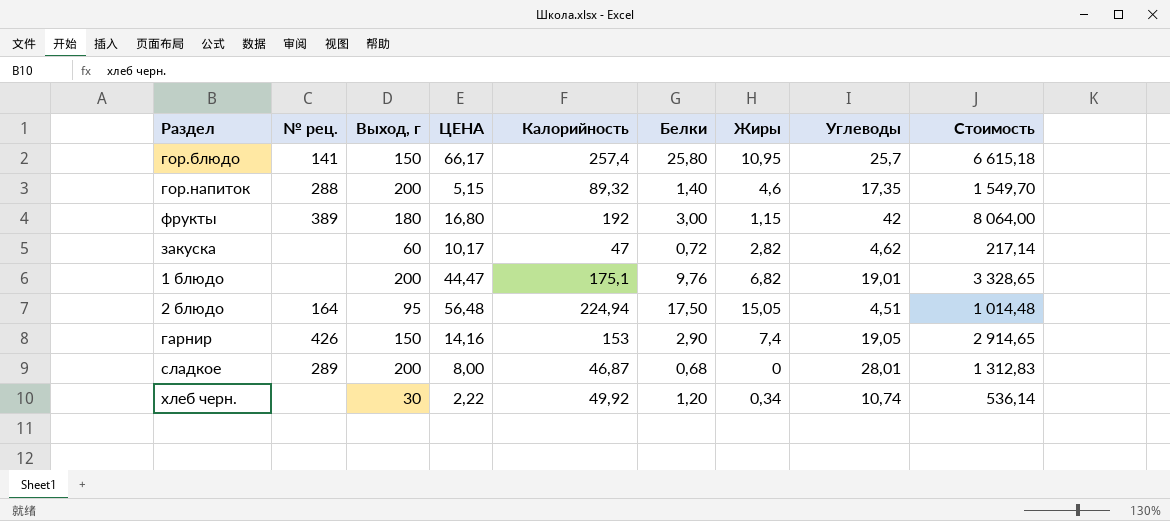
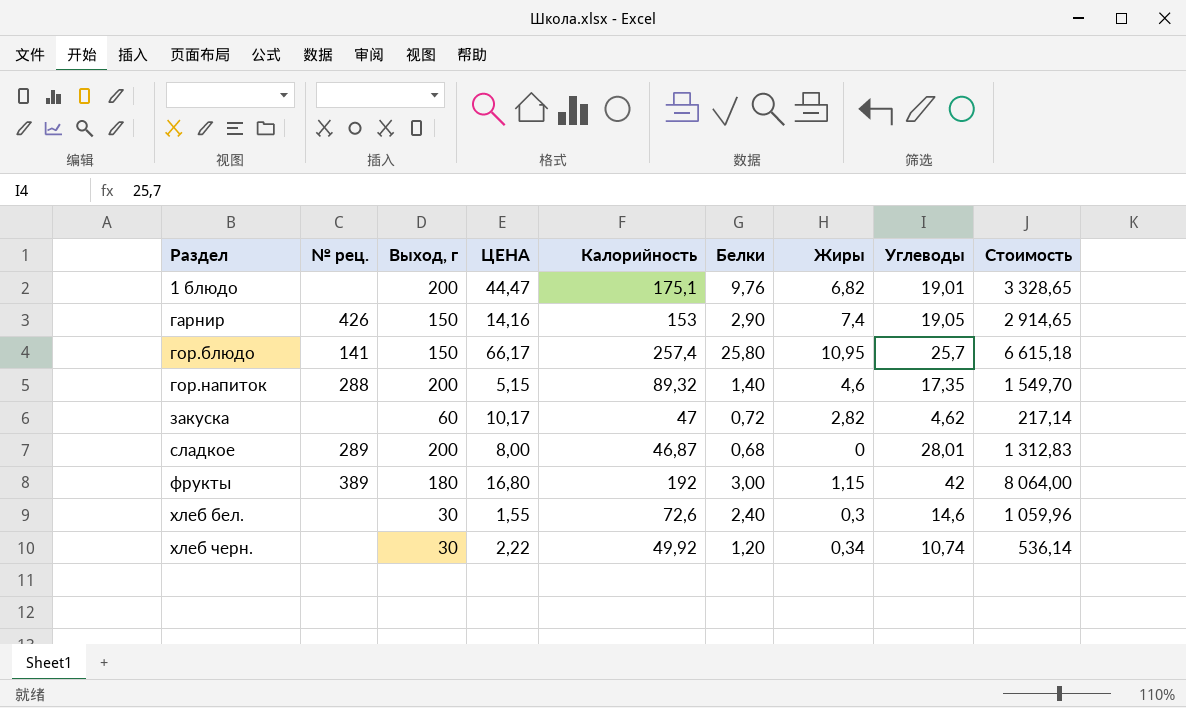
row order: none -> Раздел ascending
row 2 блюдо: 164 | 95 | 56,48 | 224,94 | 17,50 | 15,05 | 4,51 | 1 014,48 -> none
row хлеб бел.: none -> none | 30 | 1,55 | 72,6 | 2,40 | 0,3 | 14,6 | 1 059,96

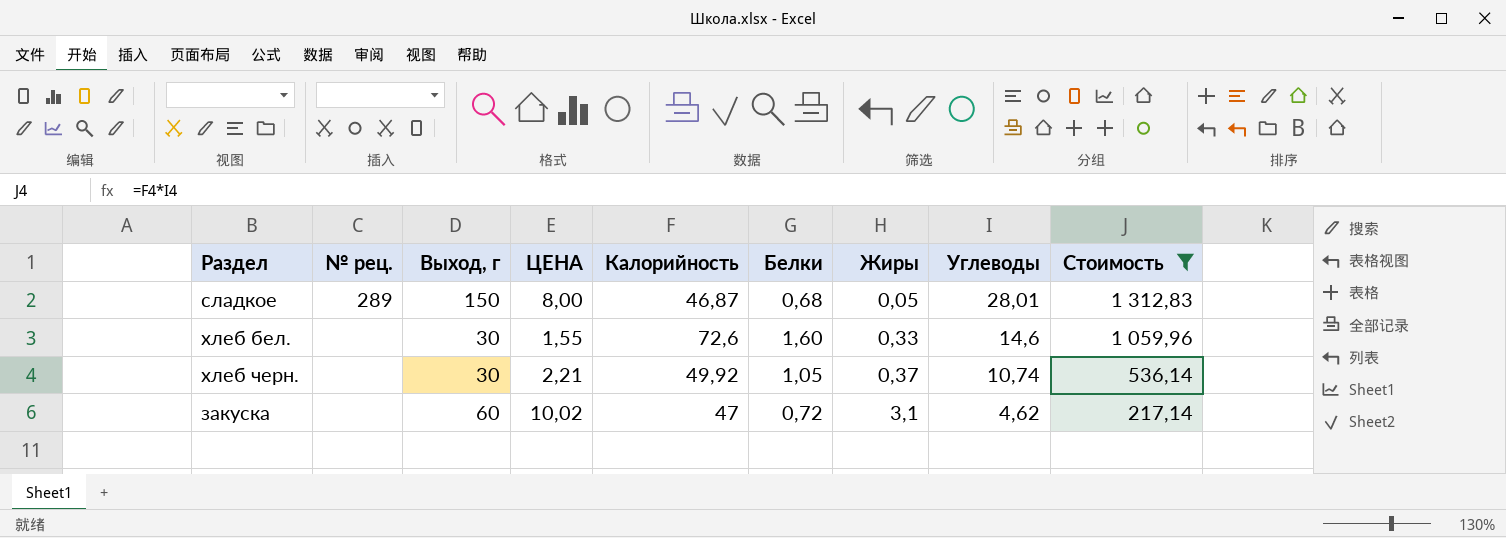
filter: none -> Стоимость <= 1 312,83
row order: Раздел ascending -> Жиры ascending
сладкое | Выход, г: 200 -> 150
сладкое | Жиры: 0 -> 0,05
хлеб бел. | Белки: 2,40 -> 1,60
хлеб бел. | Жиры: 0,3 -> 0,33
хлеб черн. | ЦЕНА: 2,22 -> 2,21
хлеб черн. | Белки: 1,20 -> 1,05
хлеб черн. | Жиры: 0,34 -> 0,37
закуска | ЦЕНА: 10,17 -> 10,02
закуска | Жиры: 2,82 -> 3,1

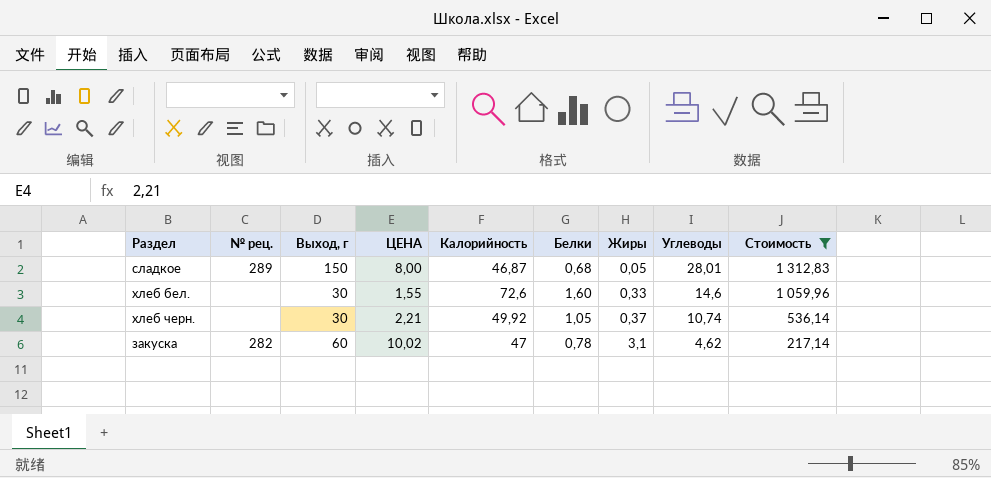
закуска | № рец.: none -> 282
закуска | Белки: 0,72 -> 0,78

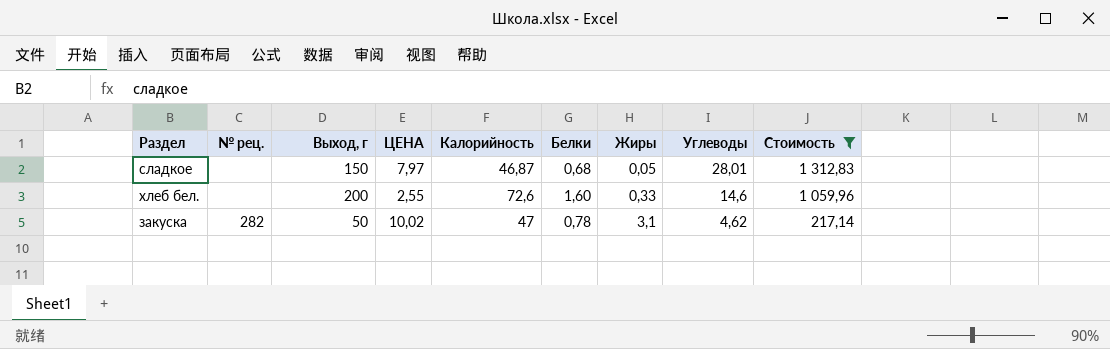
row хлеб черн.: none | 30 | 2,21 | 49,92 | 1,05 | 0,37 | 10,74 | 536,14 -> none
сладкое | № рец.: 289 -> none
сладкое | ЦЕНА: 8,00 -> 7,97
хлеб бел. | Выход, г: 30 -> 200
хлеб бел. | ЦЕНА: 1,55 -> 2,55
закуска | Выход, г: 60 -> 50

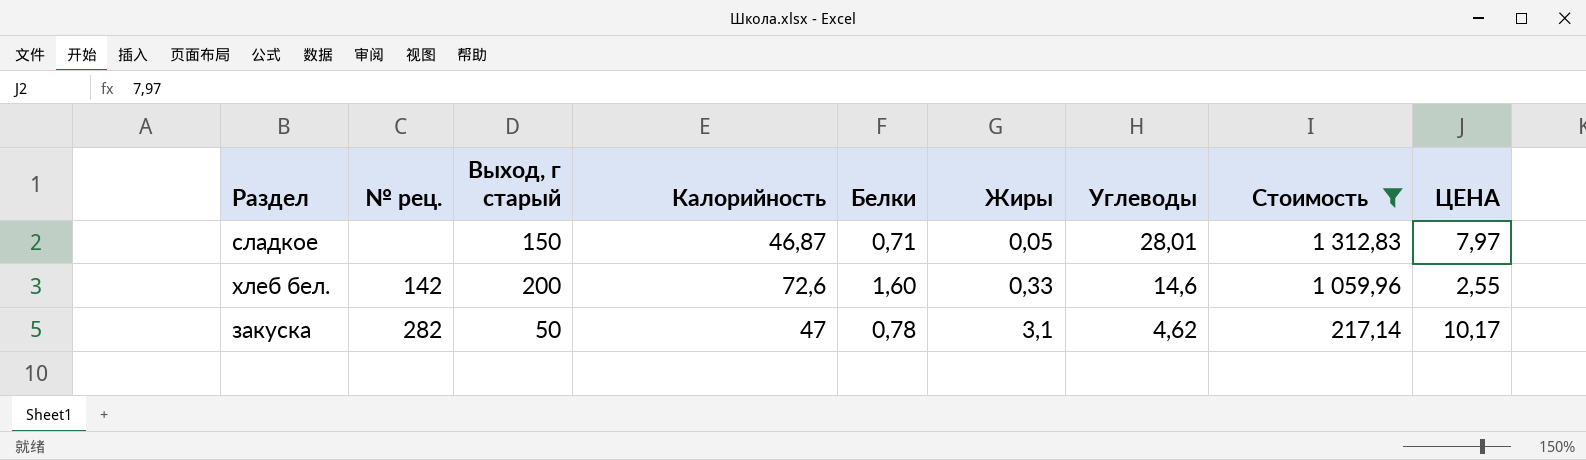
column name: Выход, г -> Выход, г старый
column ЦЕНА | position: 4 -> 9
сладкое | Белки: 0,68 -> 0,71
хлеб бел. | № рец.: none -> 142
закуска | ЦЕНА: 10,02 -> 10,17

